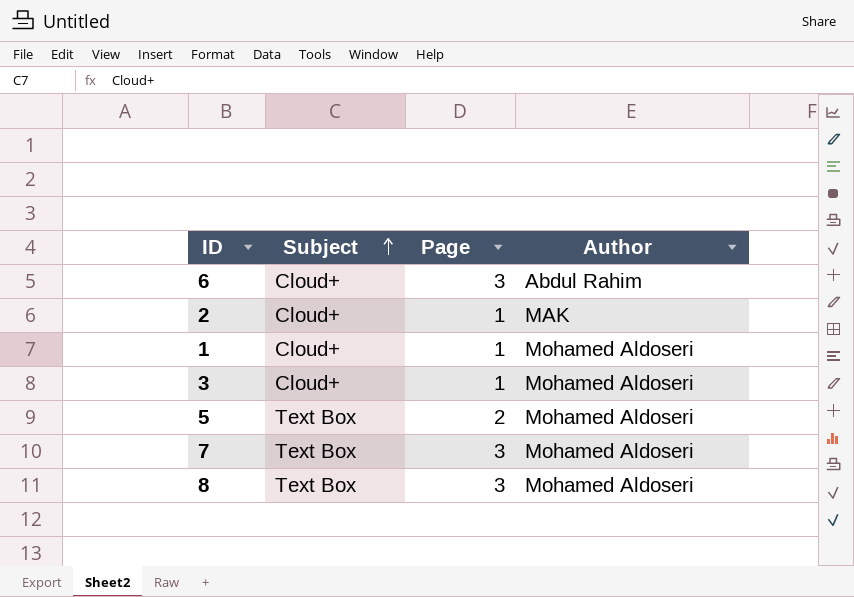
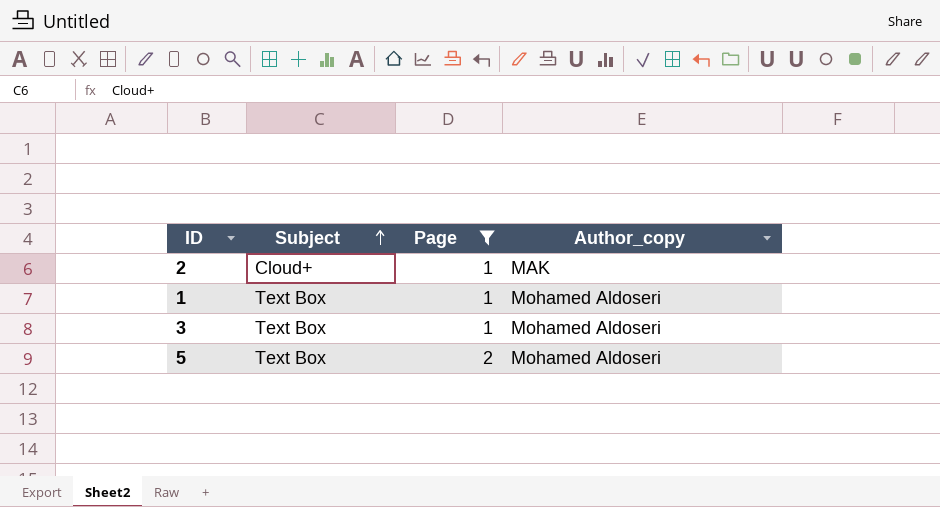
filter: none -> Page != 3
column name: Author -> Author_copy
1 | Subject: Cloud+ -> Text Box
3 | Subject: Cloud+ -> Text Box

